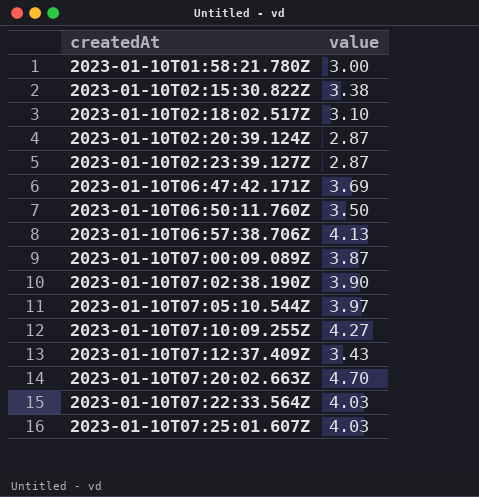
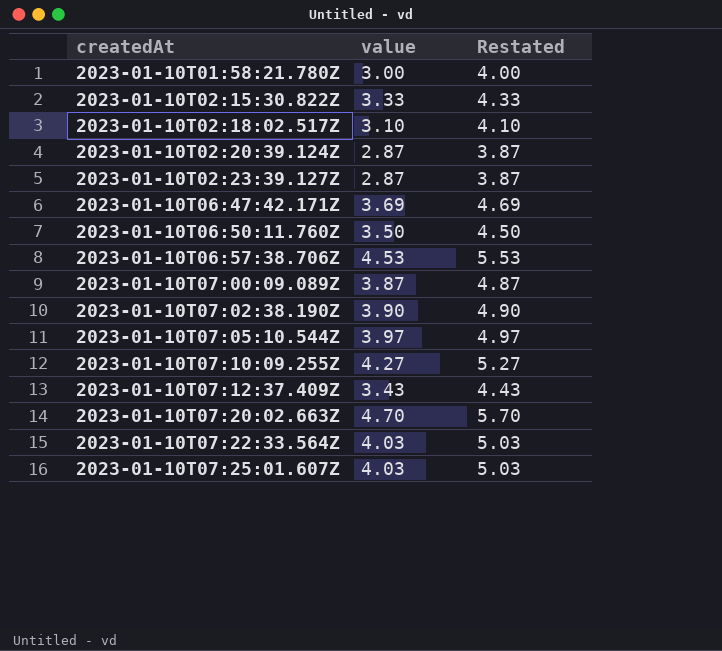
column Restated | formula: none -> [value] + 1
2023-01-10T02:15:30.822Z | value: 3.38 -> 3.33
2023-01-10T06:57:38.706Z | value: 4.13 -> 4.53

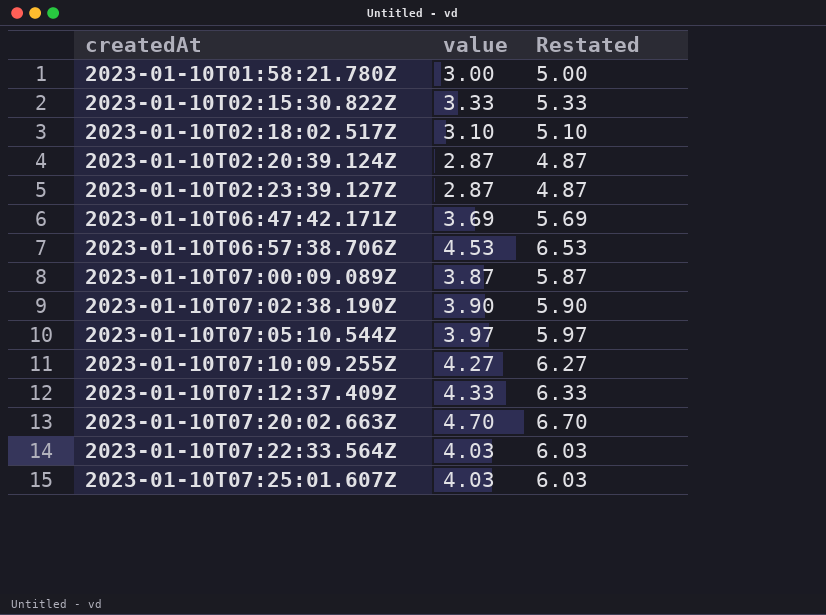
column Restated | formula: [value] + 1 -> [value] + 2
row 2023-01-10T06:50:11.760Z: 3.50 | 4.50 -> none
2023-01-10T07:12:37.409Z | value: 3.43 -> 4.33

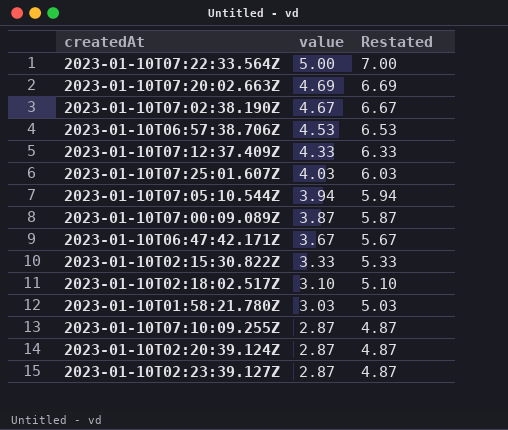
row order: createdAt ascending -> value descending
2023-01-10T07:22:33.564Z | value: 4.03 -> 5.00
2023-01-10T07:22:33.564Z | Restated: 6.03 -> 7.00
2023-01-10T07:20:02.663Z | value: 4.70 -> 4.69
2023-01-10T07:20:02.663Z | Restated: 6.70 -> 6.69
2023-01-10T07:02:38.190Z | value: 3.90 -> 4.67
2023-01-10T07:02:38.190Z | Restated: 5.90 -> 6.67
2023-01-10T07:05:10.544Z | value: 3.97 -> 3.94
2023-01-10T07:05:10.544Z | Restated: 5.97 -> 5.94
2023-01-10T06:47:42.171Z | value: 3.69 -> 3.67
2023-01-10T06:47:42.171Z | Restated: 5.69 -> 5.67
2023-01-10T01:58:21.780Z | value: 3.00 -> 3.03
2023-01-10T01:58:21.780Z | Restated: 5.00 -> 5.03
2023-01-10T07:10:09.255Z | value: 4.27 -> 2.87
2023-01-10T07:10:09.255Z | Restated: 6.27 -> 4.87

